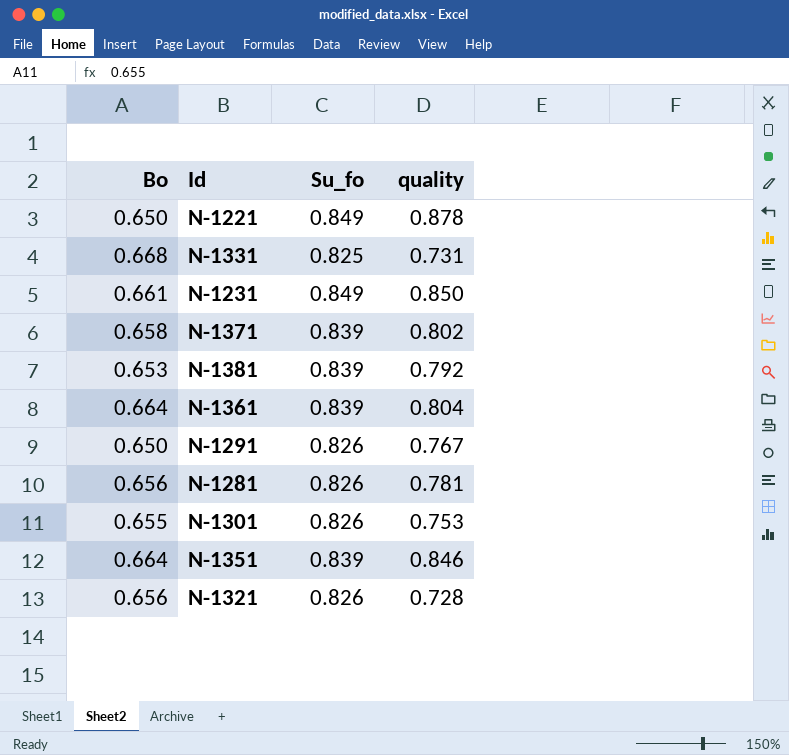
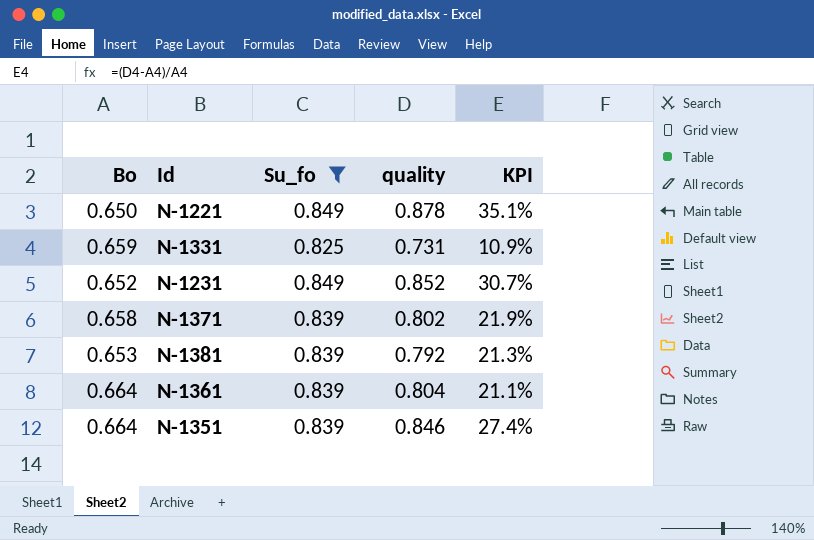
filter: none -> Su_fo != 0.826
column KPI | formula: none -> ([quality] - [Bo]) / [Bo]
N-1331 | Bo: 0.668 -> 0.659
N-1231 | Bo: 0.661 -> 0.652
N-1231 | quality: 0.850 -> 0.852

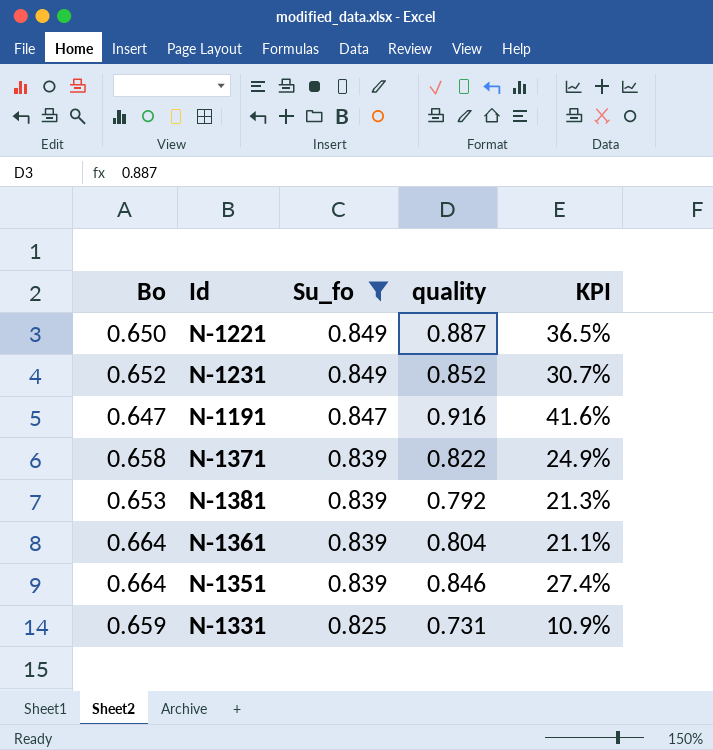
row order: none -> Su_fo descending
N-1221 | quality: 0.878 -> 0.887
N-1221 | KPI: 35.1% -> 36.5%
row N-1191: none -> 0.647 | 0.847 | 0.916 | 41.6%
N-1371 | quality: 0.802 -> 0.822
N-1371 | KPI: 21.9% -> 24.9%

